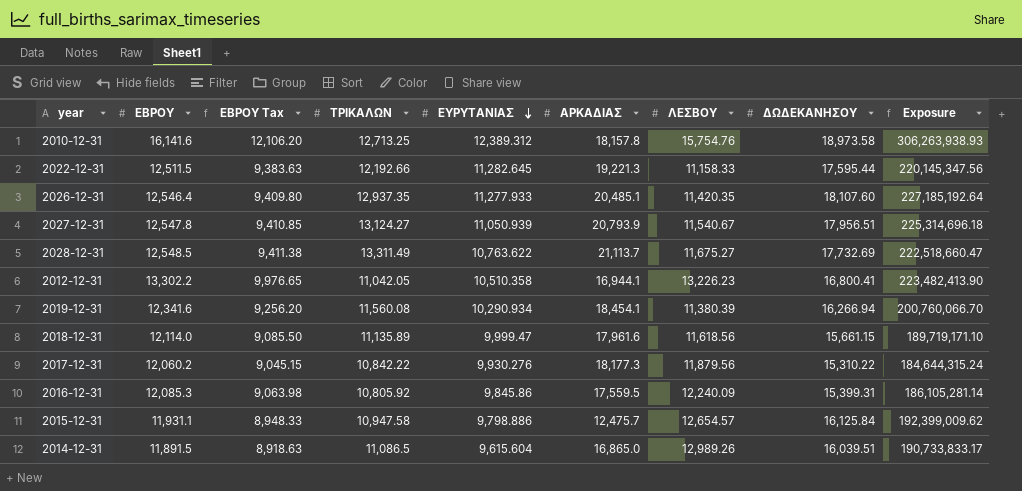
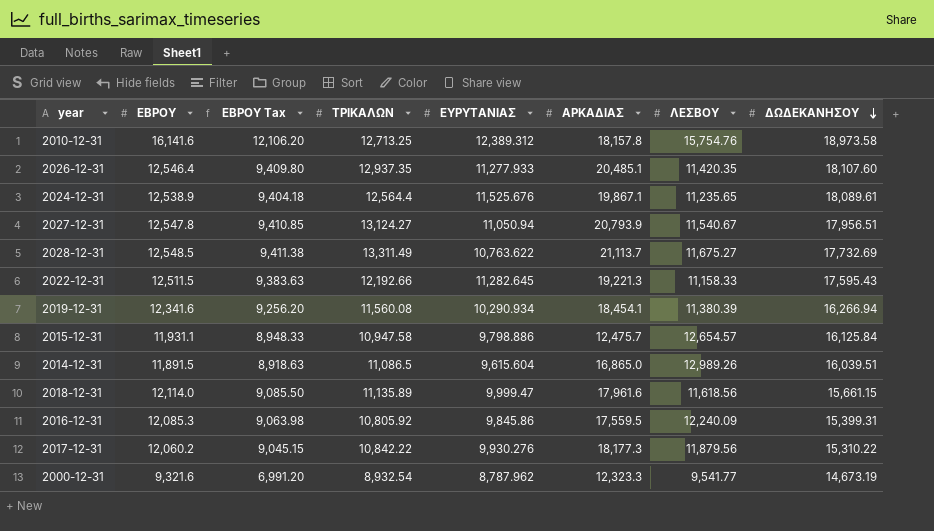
row order: ΕΥΡΥΤΑΝΙΑΣ descending -> ΔΩΔΕΚΑΝΗΣΟΥ descending
column Exposure | formula: [ΕΒΡΟΥ] * [ΔΩΔΕΚΑΝΗΣΟΥ] -> none
row 2012-12-31: 13,302.2 | 9,976.65 | 11,042.05 | 10,510.358 | 16,944.1 | 13,226.23 | 16,800.41 | 223,482,413.90 -> none
row 2024-12-31: none -> 12,538.9 | 9,404.18 | 12,564.4 | 11,525.676 | 19,867.1 | 11,235.65 | 18,089.61
2027-12-31 | ΕΥΡΥΤΑΝΙΑΣ: 11,050.939 -> 11,050.94
2022-12-31 | ΔΩΔΕΚΑΝΗΣΟΥ: 17,595.44 -> 17,595.43
row 2000-12-31: none -> 9,321.6 | 6,991.20 | 8,932.54 | 8,787.962 | 12,323.3 | 9,541.77 | 14,673.19

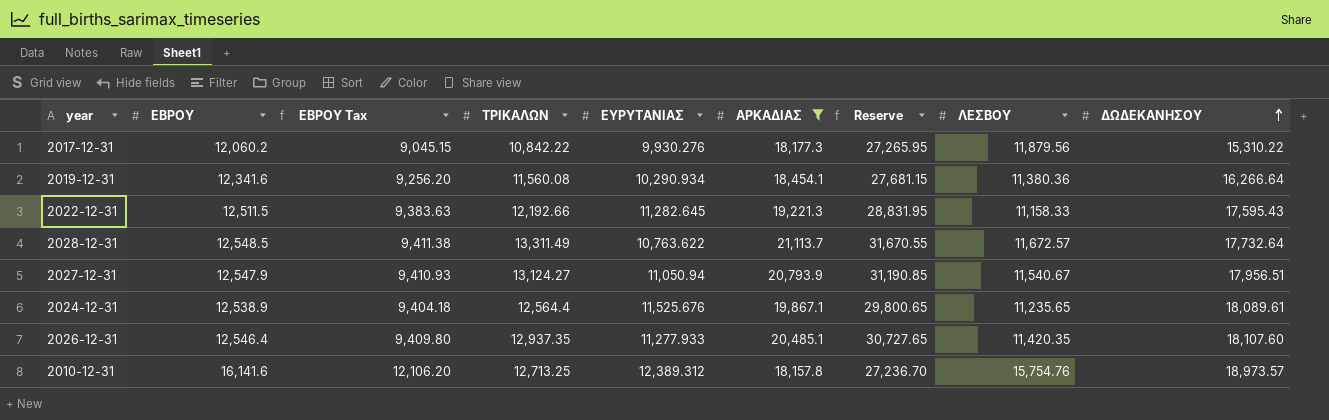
filter: none -> ΑΡΚΑΔΙΑΣ >= 18,157.8
row order: ΔΩΔΕΚΑΝΗΣΟΥ descending -> ΔΩΔΕΚΑΝΗΣΟΥ ascending
column Reserve | formula: none -> [ΑΡΚΑΔΙΑΣ] * 1.5
2019-12-31 | ΛΕΣΒΟΥ: 11,380.39 -> 11,380.36
2019-12-31 | ΔΩΔΕΚΑΝΗΣΟΥ: 16,266.94 -> 16,266.64
2028-12-31 | ΛΕΣΒΟΥ: 11,675.27 -> 11,672.57
2028-12-31 | ΔΩΔΕΚΑΝΗΣΟΥ: 17,732.69 -> 17,732.64
2027-12-31 | ΕΒΡΟΥ: 12,547.8 -> 12,547.9
2027-12-31 | ΕΒΡΟΥ Tax: 9,410.85 -> 9,410.93
2010-12-31 | ΔΩΔΕΚΑΝΗΣΟΥ: 18,973.58 -> 18,973.57

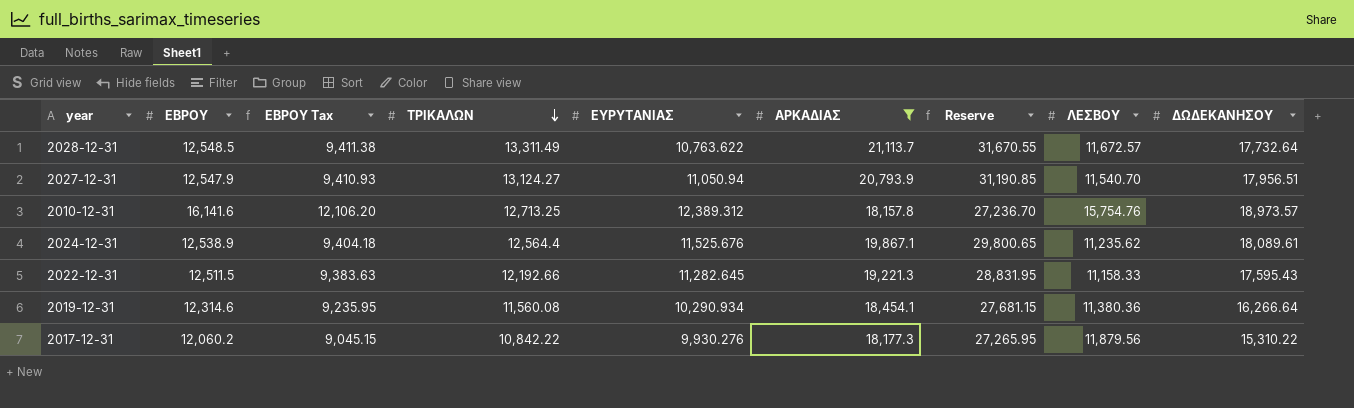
row order: ΔΩΔΕΚΑΝΗΣΟΥ ascending -> ΤΡΙΚΑΛΩΝ descending
row 2026-12-31: 12,546.4 | 9,409.80 | 12,937.35 | 11,277.933 | 20,485.1 | 30,727.65 | 11,420.35 | 18,107.60 -> none
2027-12-31 | ΛΕΣΒΟΥ: 11,540.67 -> 11,540.70
2024-12-31 | ΛΕΣΒΟΥ: 11,235.65 -> 11,235.62
2019-12-31 | ΕΒΡΟΥ: 12,341.6 -> 12,314.6
2019-12-31 | ΕΒΡΟΥ Tax: 9,256.20 -> 9,235.95

